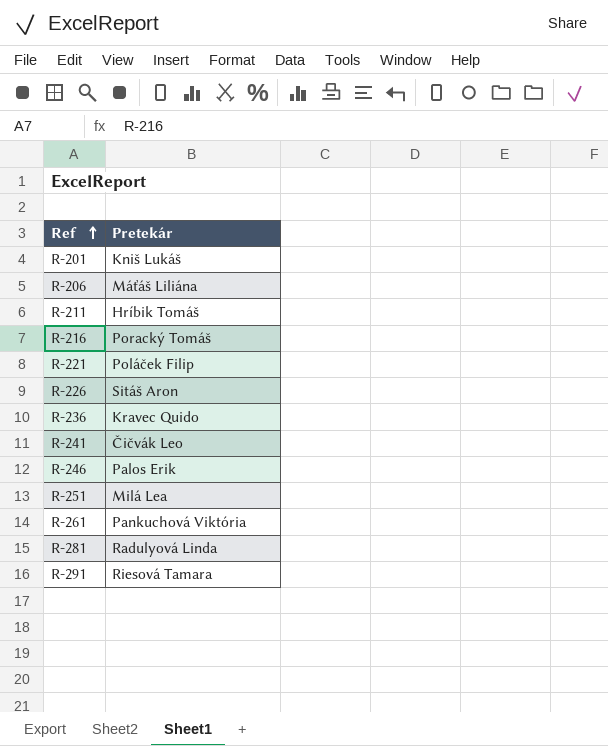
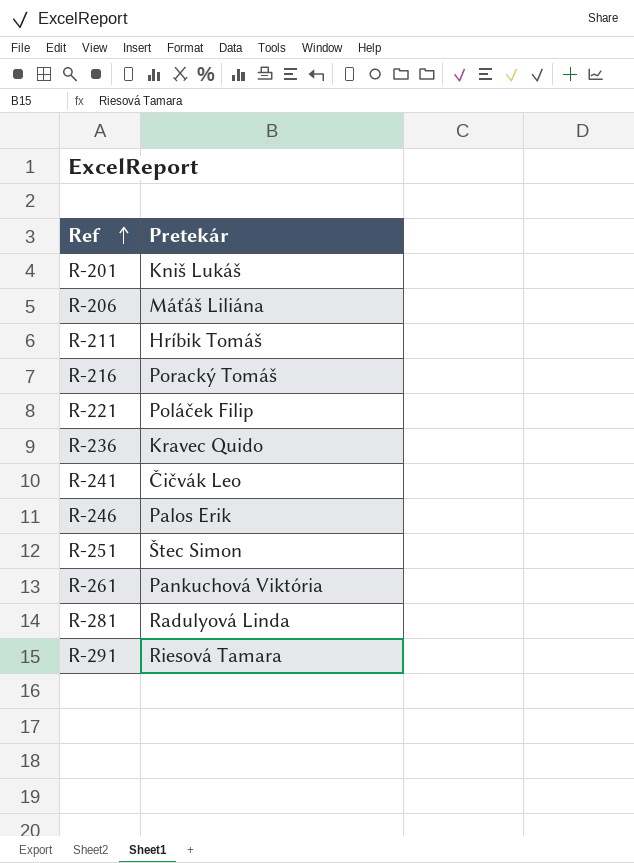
row R-226: Sitáš Aron -> none
R-251 | Pretekár: Milá Lea -> Štec Simon

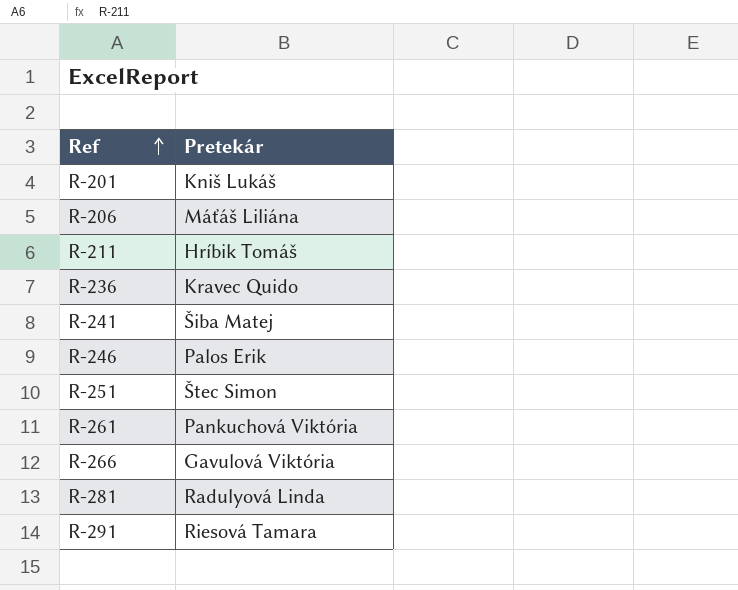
row R-216: Poracký Tomáš -> none
row R-221: Poláček Filip -> none
R-241 | Pretekár: Čičvák Leo -> Šiba Matej
row R-266: none -> Gavulová Viktória

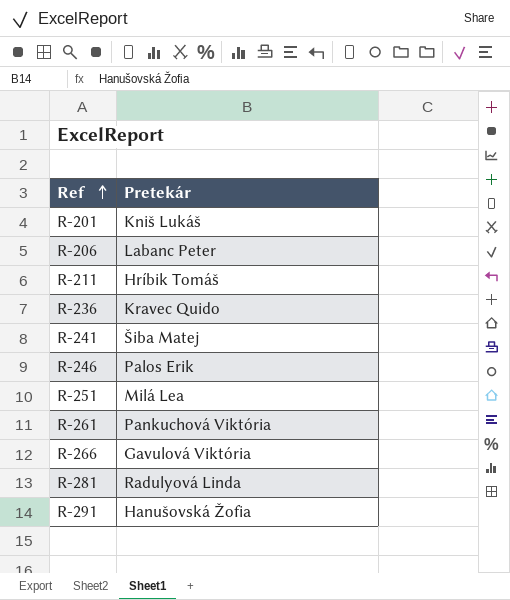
R-206 | Pretekár: Máťáš Liliána -> Labanc Peter
R-251 | Pretekár: Štec Simon -> Milá Lea
R-291 | Pretekár: Riesová Tamara -> Hanušovská Žofia

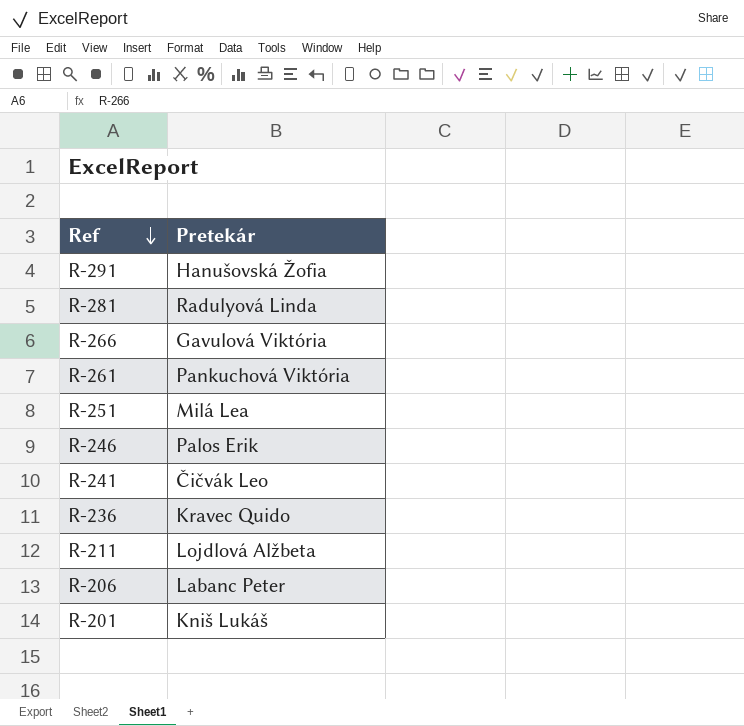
row order: Ref ascending -> Ref descending
R-241 | Pretekár: Šiba Matej -> Čičvák Leo
R-211 | Pretekár: Hríbik Tomáš -> Lojdlová Alžbeta

